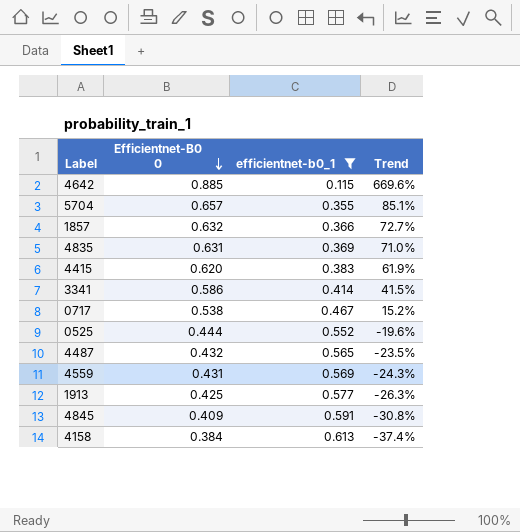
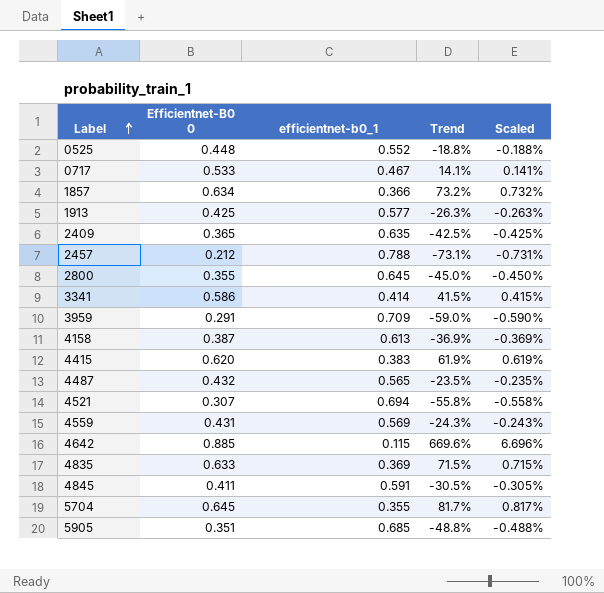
filter: efficientnet-b0_1 <= 0.613 -> none
row order: Efficientnet-B0 0 descending -> Label ascending
column Scaled | formula: none -> [Trend] * 0.01
0525 | Efficientnet-B0 0: 0.444 -> 0.448
0525 | Trend: -19.6% -> -18.8%
0717 | Efficientnet-B0 0: 0.538 -> 0.533
0717 | Trend: 15.2% -> 14.1%
1857 | Efficientnet-B0 0: 0.632 -> 0.634
1857 | Trend: 72.7% -> 73.2%
4158 | Efficientnet-B0 0: 0.384 -> 0.387
4158 | Trend: -37.4% -> -36.9%
4835 | Efficientnet-B0 0: 0.631 -> 0.633
4835 | Trend: 71.0% -> 71.5%
4845 | Efficientnet-B0 0: 0.409 -> 0.411
4845 | Trend: -30.8% -> -30.5%
5704 | Efficientnet-B0 0: 0.657 -> 0.645
5704 | Trend: 85.1% -> 81.7%

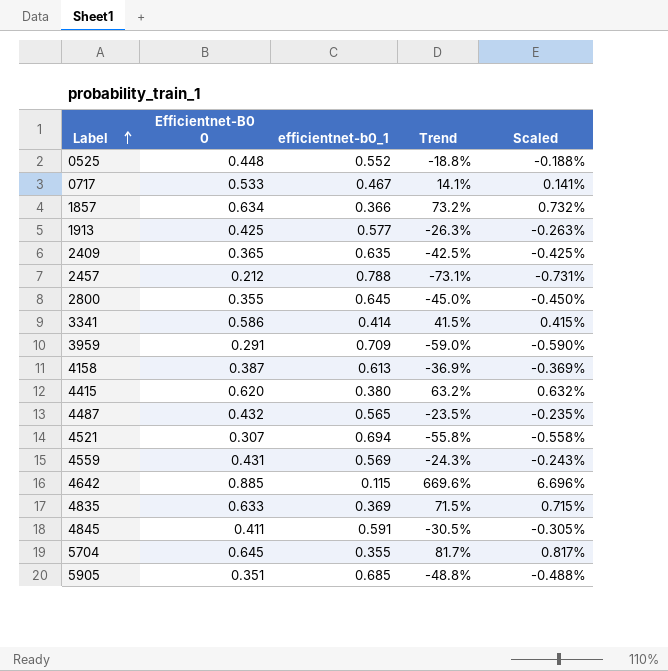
4415 | efficientnet-b0_1: 0.383 -> 0.380
4415 | Trend: 61.9% -> 63.2%
4415 | Scaled: 0.619% -> 0.632%

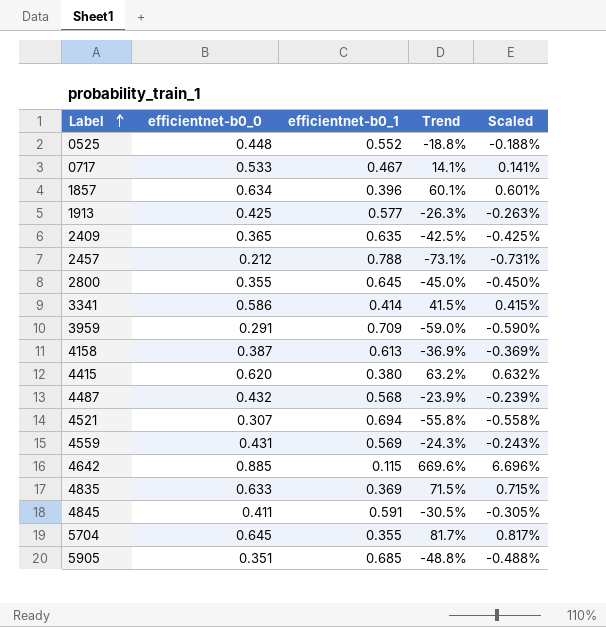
column name: Efficientnet-B0 0 -> efficientnet-b0_0
1857 | efficientnet-b0_1: 0.366 -> 0.396
1857 | Trend: 73.2% -> 60.1%
1857 | Scaled: 0.732% -> 0.601%
4487 | efficientnet-b0_1: 0.565 -> 0.568
4487 | Trend: -23.5% -> -23.9%
4487 | Scaled: -0.235% -> -0.239%

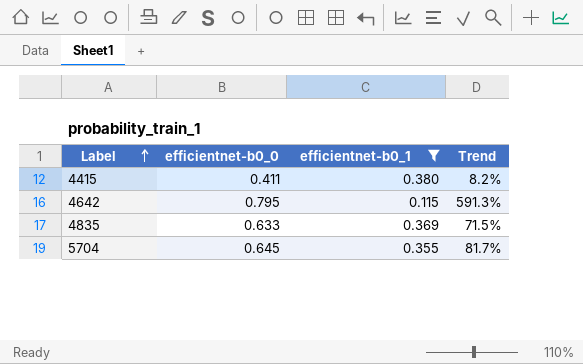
filter: none -> efficientnet-b0_1 <= 0.380
column Scaled | formula: [Trend] * 0.01 -> none
4415 | efficientnet-b0_0: 0.620 -> 0.411
4415 | Trend: 63.2% -> 8.2%
4642 | efficientnet-b0_0: 0.885 -> 0.795
4642 | Trend: 669.6% -> 591.3%

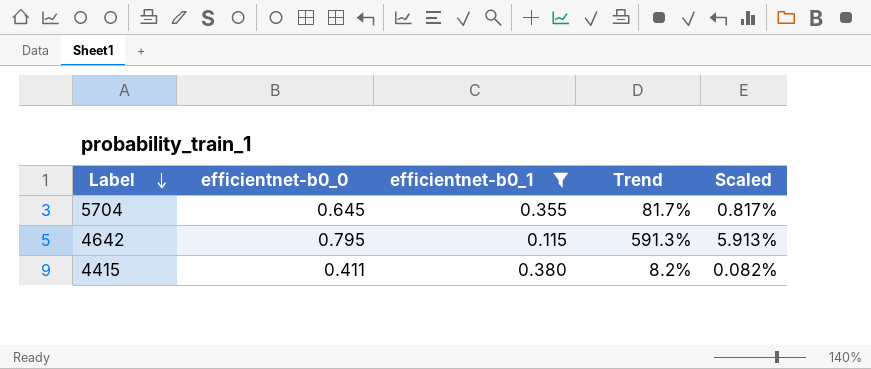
row order: Label ascending -> Label descending
column Scaled | formula: none -> [Trend] * 0.01
row 4835: 0.633 | 0.369 | 71.5% -> none

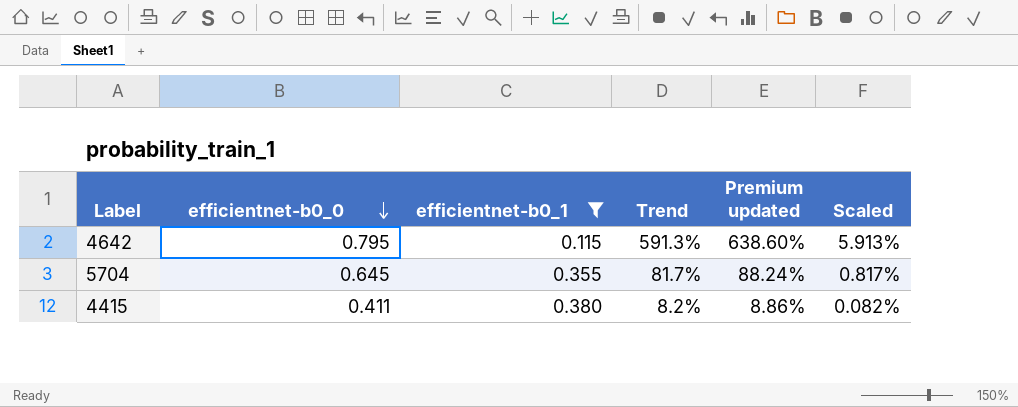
row order: Label descending -> efficientnet-b0_0 descending
column Premium updated | formula: none -> [Trend] * 1.08

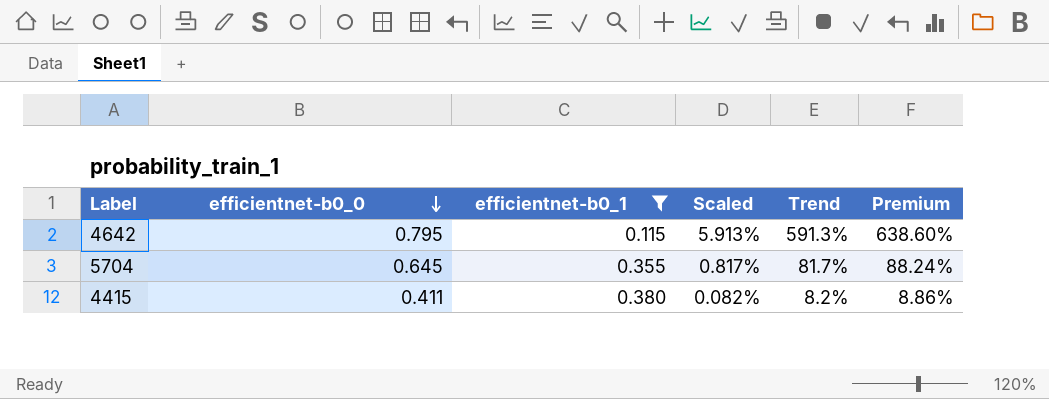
column Scaled | position: 6 -> 4
column name: Premium updated -> Premium

